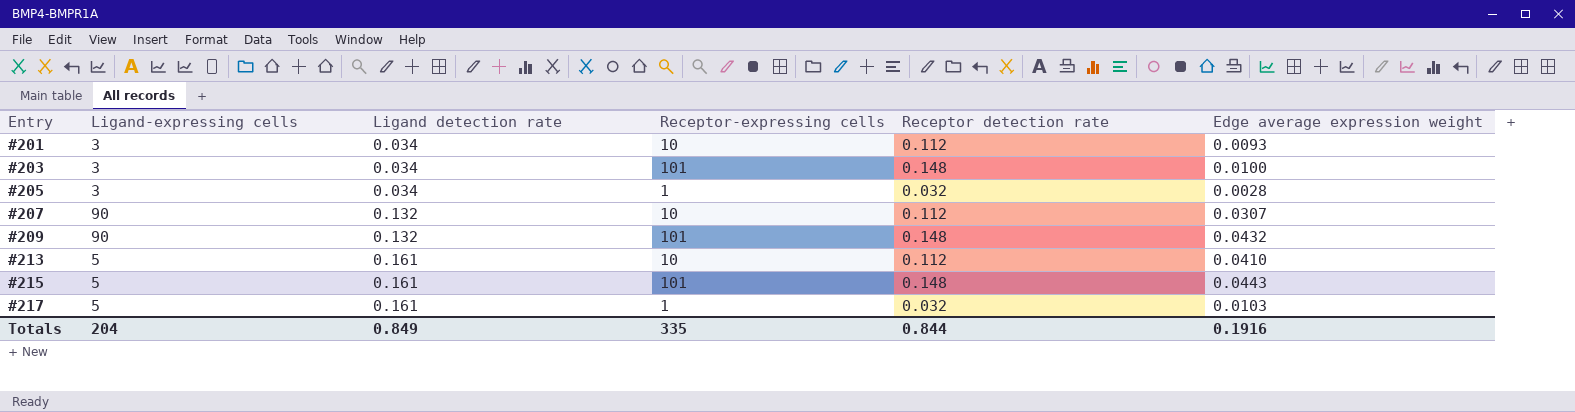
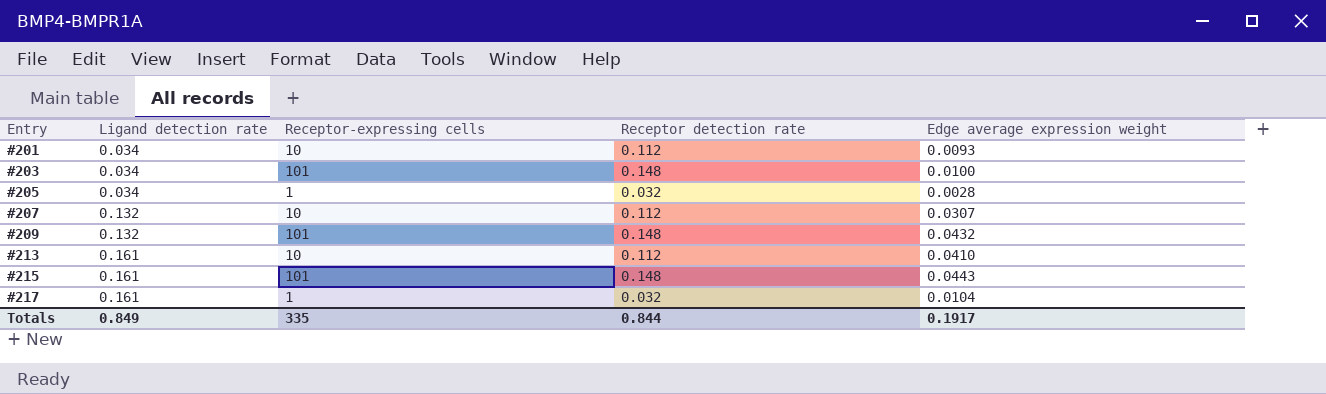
column Ligand-expressing cells | position: 2 -> none
#217 | Edge average expression weight: 0.0103 -> 0.0104
Totals | Edge average expression weight: 0.1916 -> 0.1917

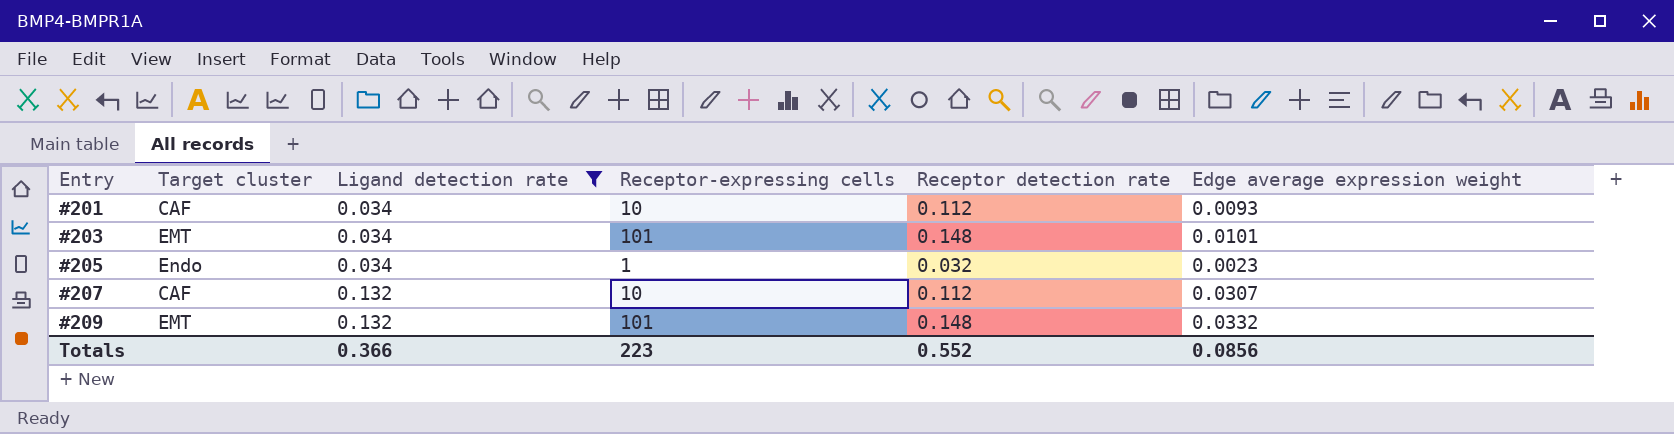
filter: none -> Ligand detection rate != 0.161
column Target cluster | position: none -> 2
#203 | Edge average expression weight: 0.0100 -> 0.0101
#205 | Edge average expression weight: 0.0028 -> 0.0023
#209 | Edge average expression weight: 0.0432 -> 0.0332
Totals | Ligand detection rate: 0.849 -> 0.366
Totals | Receptor-expressing cells: 335 -> 223
Totals | Receptor detection rate: 0.844 -> 0.552
Totals | Edge average expression weight: 0.1917 -> 0.0856

